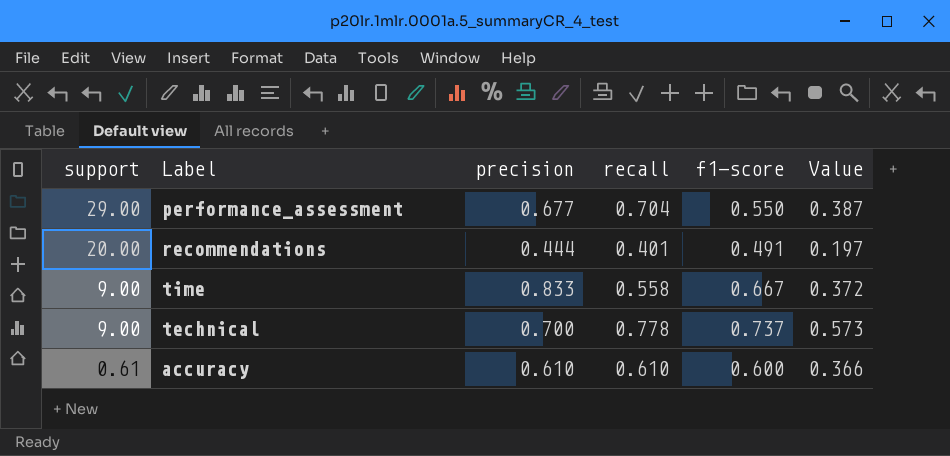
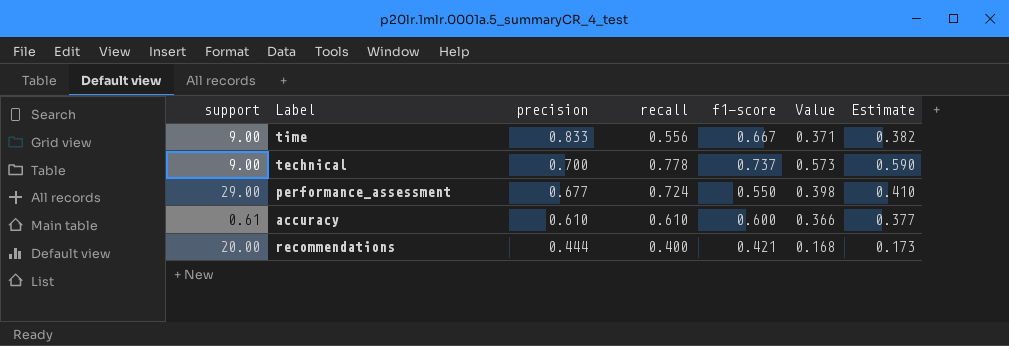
row order: support descending -> precision descending
column Estimate | formula: none -> [Value] * 1.03
time | recall: 0.558 -> 0.556
time | Value: 0.372 -> 0.371
performance_assessment | recall: 0.704 -> 0.724
performance_assessment | Value: 0.387 -> 0.398
recommendations | recall: 0.401 -> 0.400
recommendations | f1-score: 0.491 -> 0.421
recommendations | Value: 0.197 -> 0.168

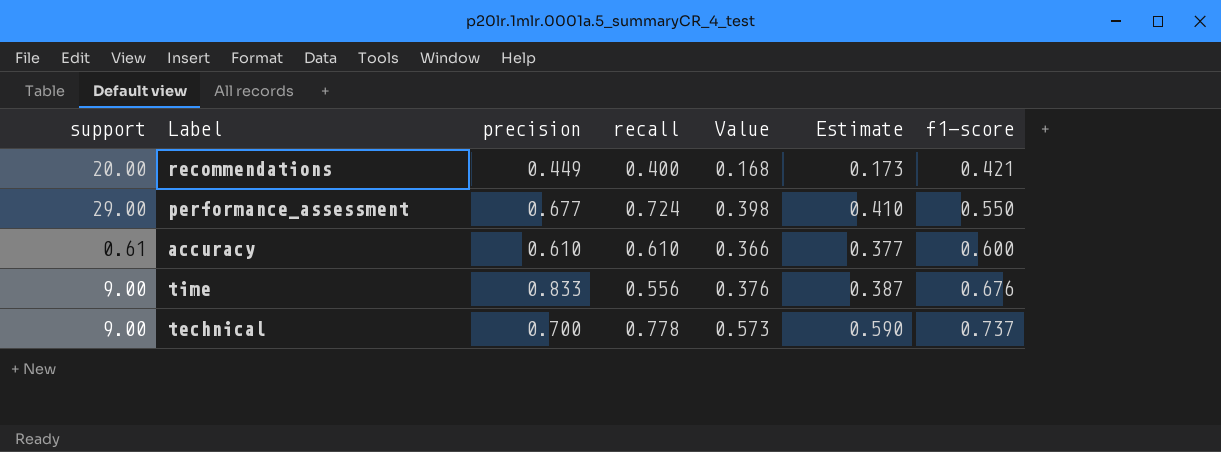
row order: precision descending -> f1-score ascending
column f1-score | position: 5 -> 7
recommendations | precision: 0.444 -> 0.449
time | Value: 0.371 -> 0.376
time | Estimate: 0.382 -> 0.387
time | f1-score: 0.667 -> 0.676

